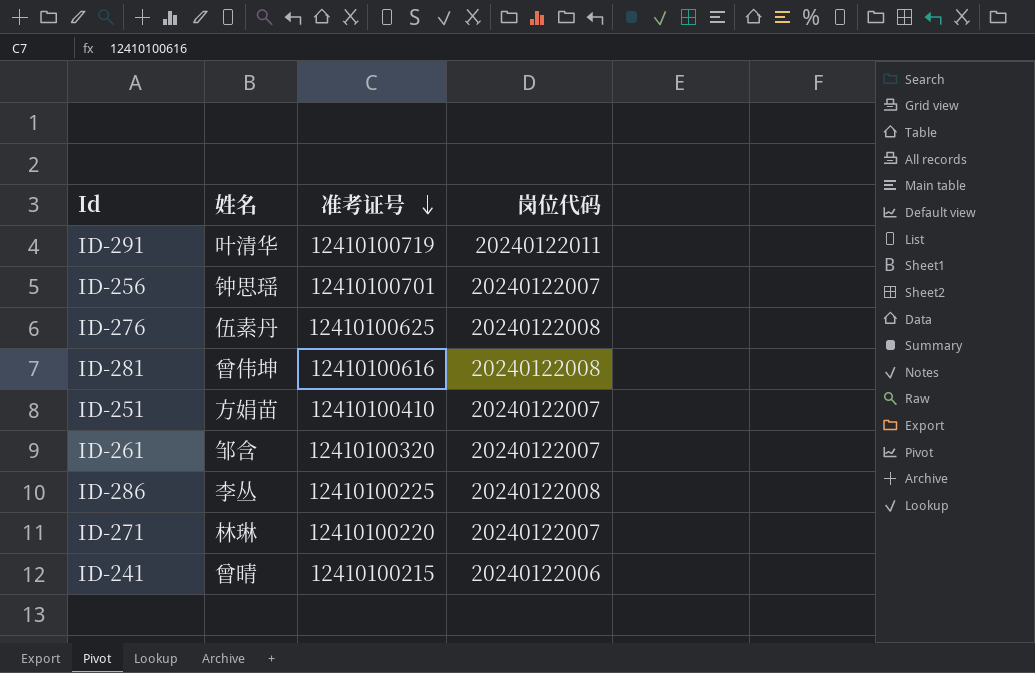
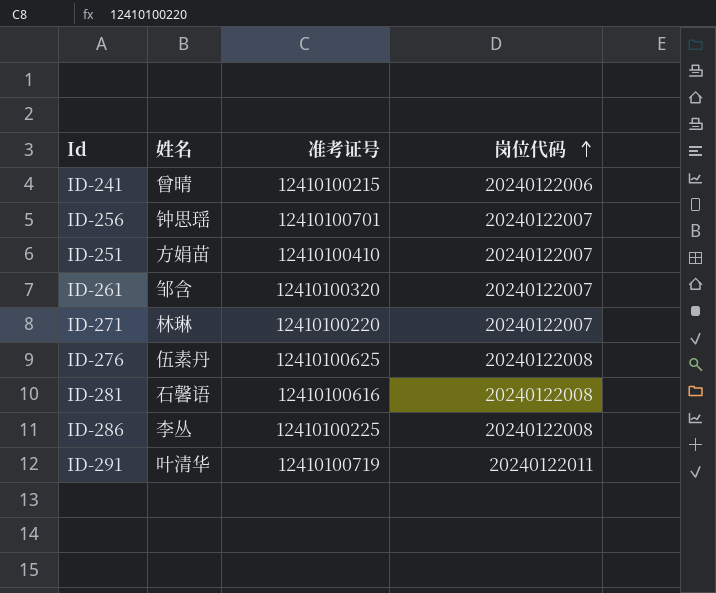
row order: 准考证号 descending -> 岗位代码 ascending
ID-281 | 姓名: 曾伟坤 -> 石馨语

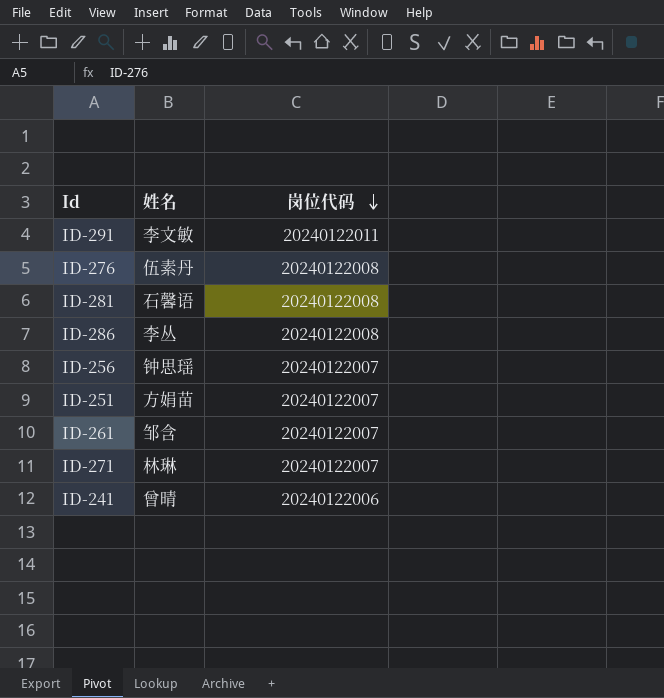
row order: 岗位代码 ascending -> 岗位代码 descending
column 准考证号 | position: 3 -> none
ID-291 | 姓名: 叶清华 -> 李文敏

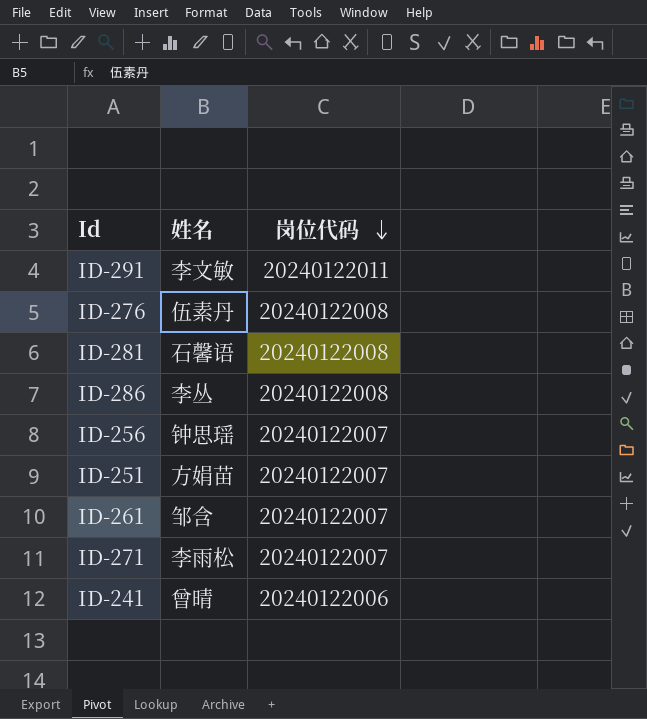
ID-271 | 姓名: 林琳 -> 李雨松

